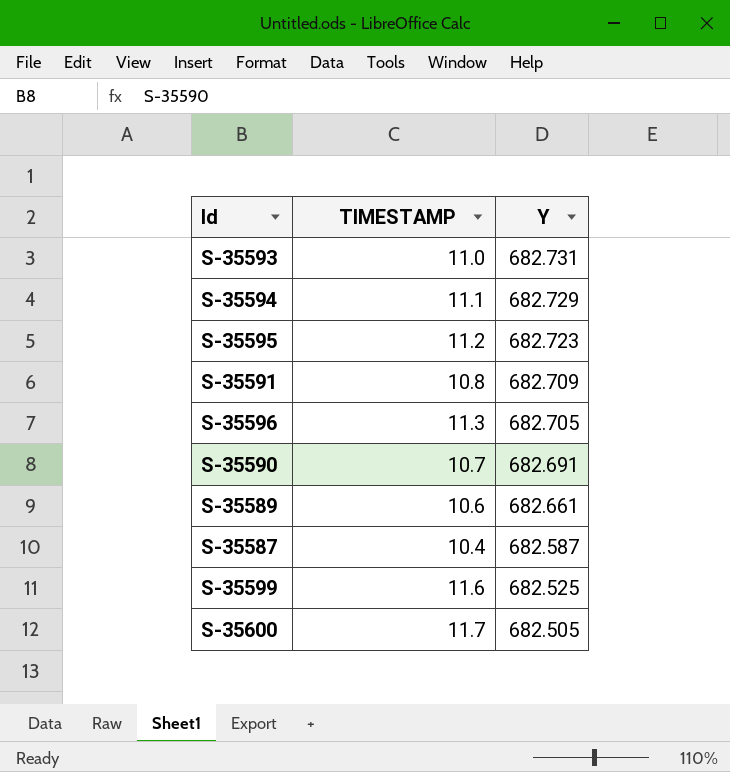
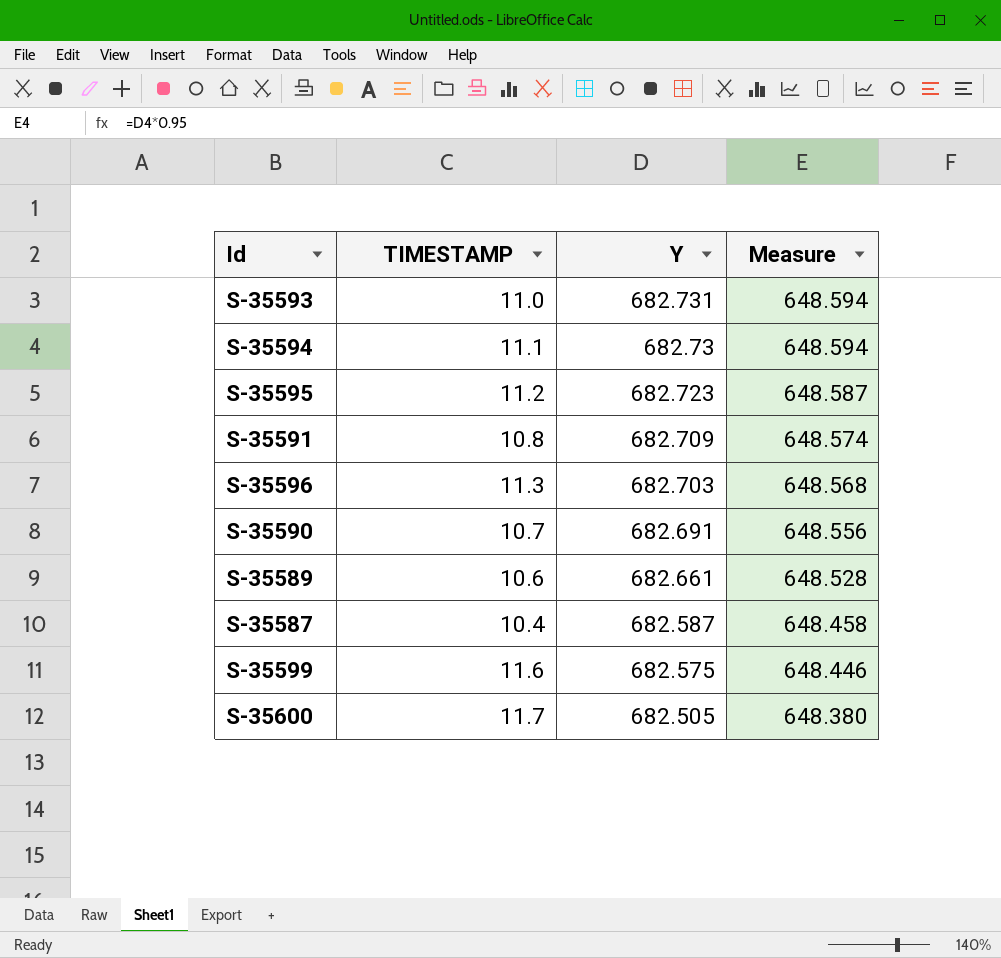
column Measure | formula: none -> [Y] * 0.95
S-35594 | Y: 682.729 -> 682.73
S-35596 | Y: 682.705 -> 682.703
S-35599 | Y: 682.525 -> 682.575

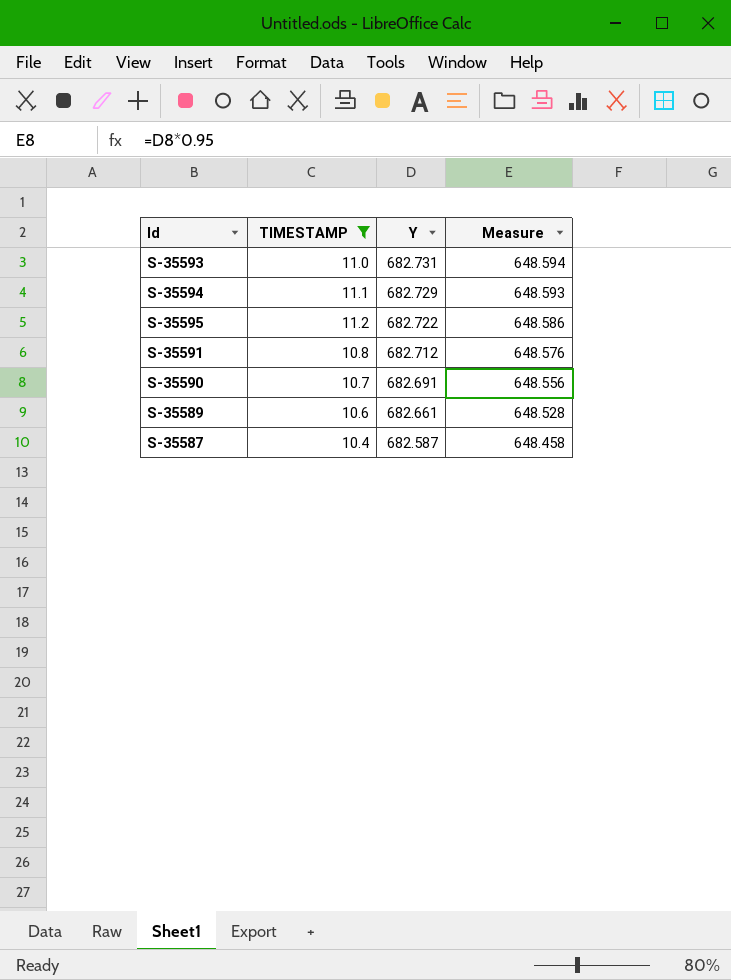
filter: none -> TIMESTAMP <= 11.2
S-35594 | Y: 682.73 -> 682.729
S-35594 | Measure: 648.594 -> 648.593
S-35595 | Y: 682.723 -> 682.722
S-35595 | Measure: 648.587 -> 648.586
S-35591 | Y: 682.709 -> 682.712
S-35591 | Measure: 648.574 -> 648.576

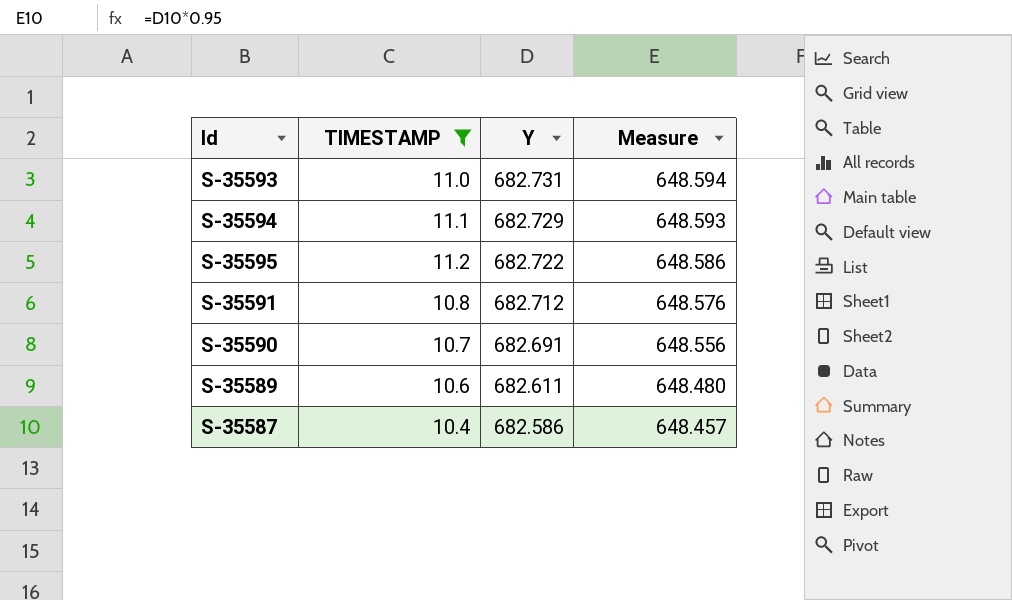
S-35589 | Y: 682.661 -> 682.611
S-35589 | Measure: 648.528 -> 648.480
S-35587 | Y: 682.587 -> 682.586
S-35587 | Measure: 648.458 -> 648.457

